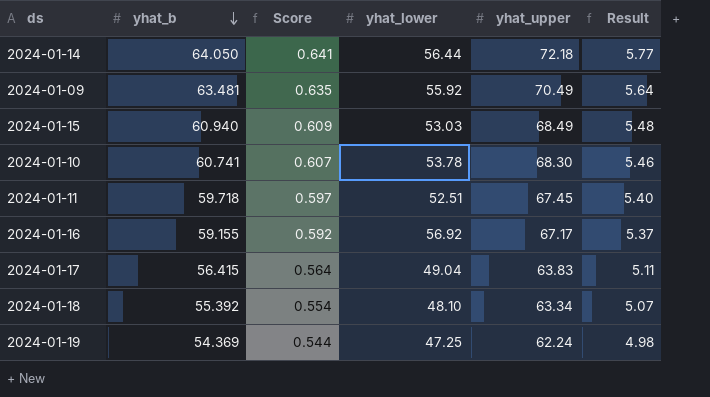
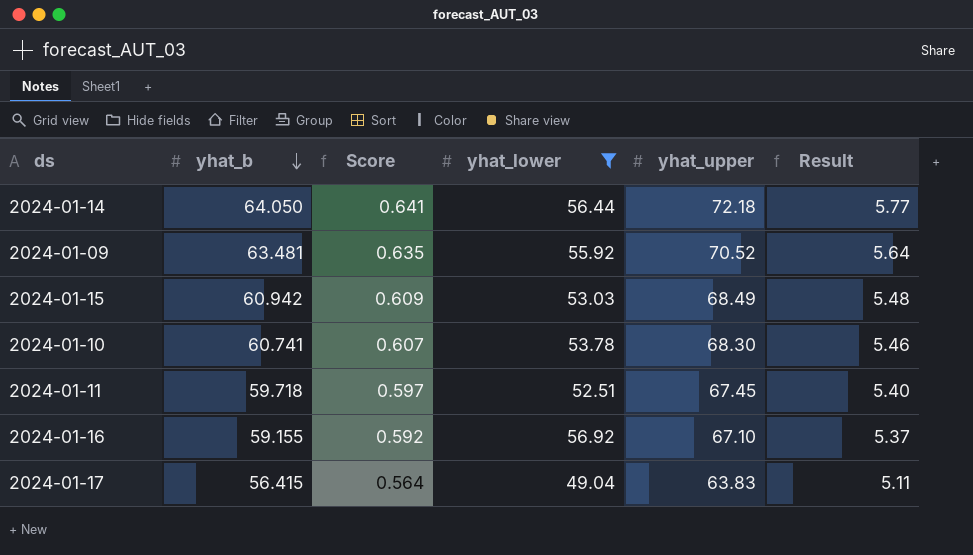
filter: none -> yhat_lower >= 49.04
2024-01-09 | yhat_upper: 70.49 -> 70.52
2024-01-15 | yhat_b: 60.940 -> 60.942
2024-01-16 | yhat_upper: 67.17 -> 67.10

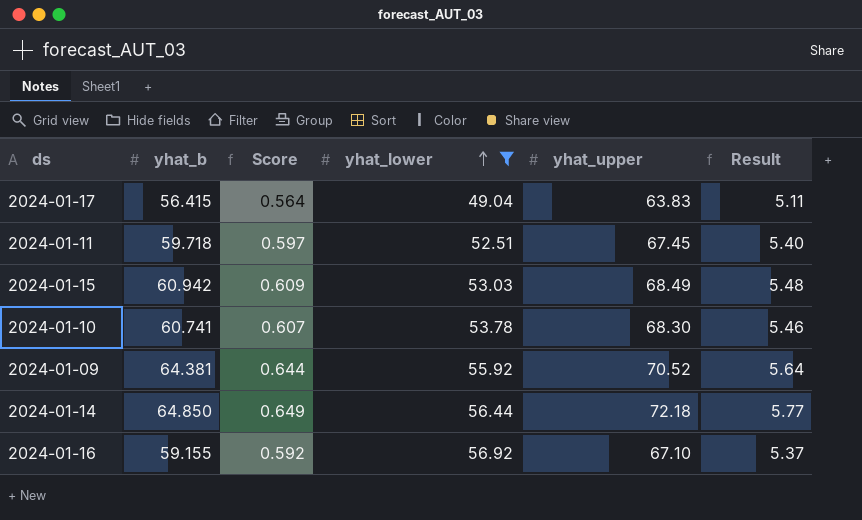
row order: yhat_b descending -> yhat_lower ascending
2024-01-09 | yhat_b: 63.481 -> 64.381
2024-01-09 | Score: 0.635 -> 0.644
2024-01-14 | yhat_b: 64.050 -> 64.850
2024-01-14 | Score: 0.641 -> 0.649

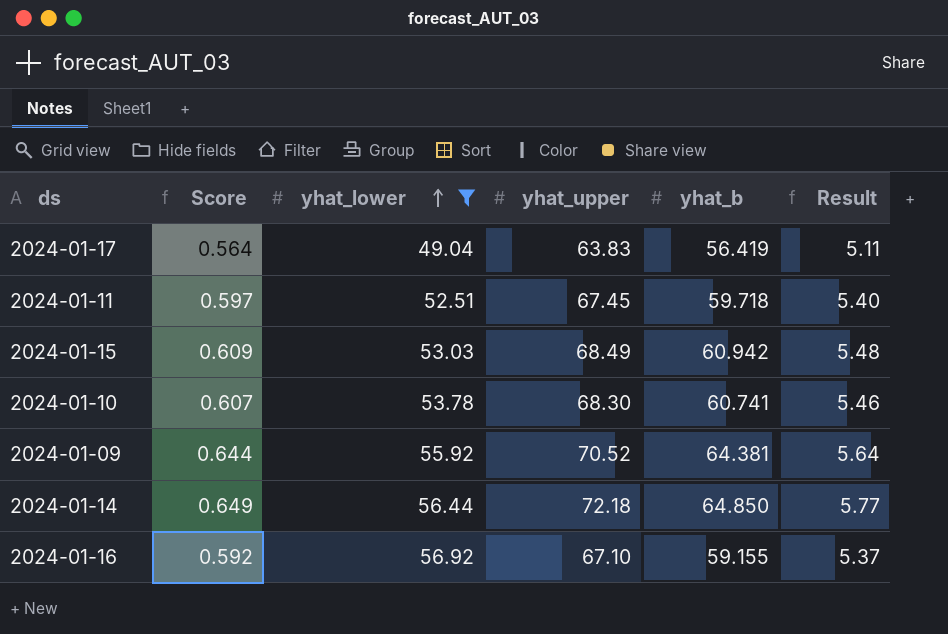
column yhat_b | position: 2 -> 5
2024-01-17 | yhat_b: 56.415 -> 56.419

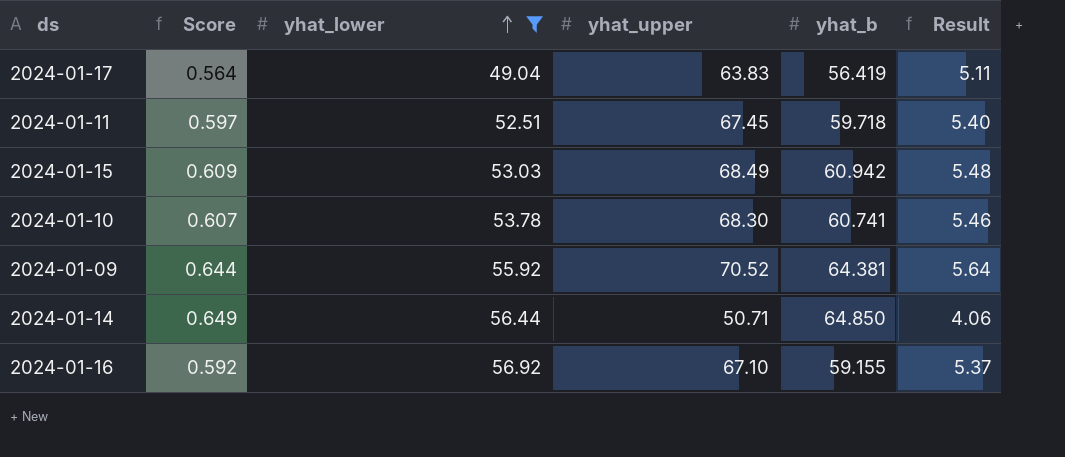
2024-01-14 | yhat_upper: 72.18 -> 50.71
2024-01-14 | Result: 5.77 -> 4.06

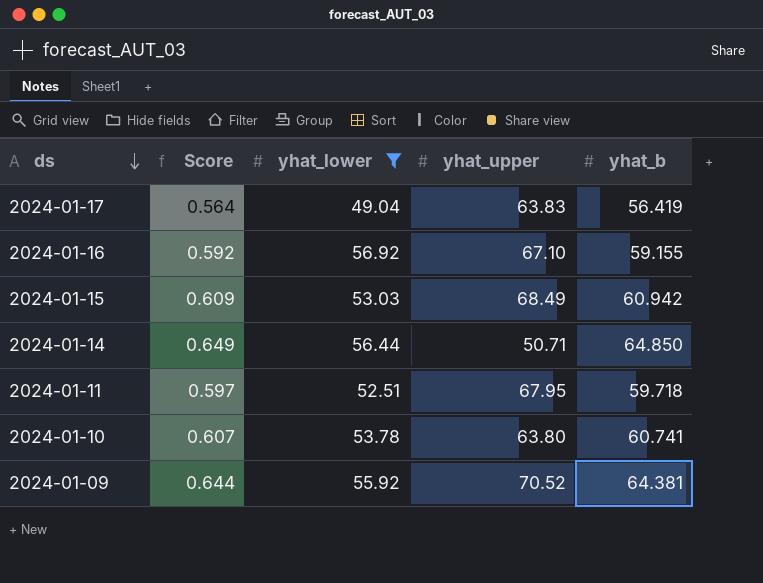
row order: yhat_lower ascending -> ds descending
column Result | formula: [yhat_upper] * 0.08 -> none
2024-01-11 | yhat_upper: 67.45 -> 67.95
2024-01-10 | yhat_upper: 68.30 -> 63.80

